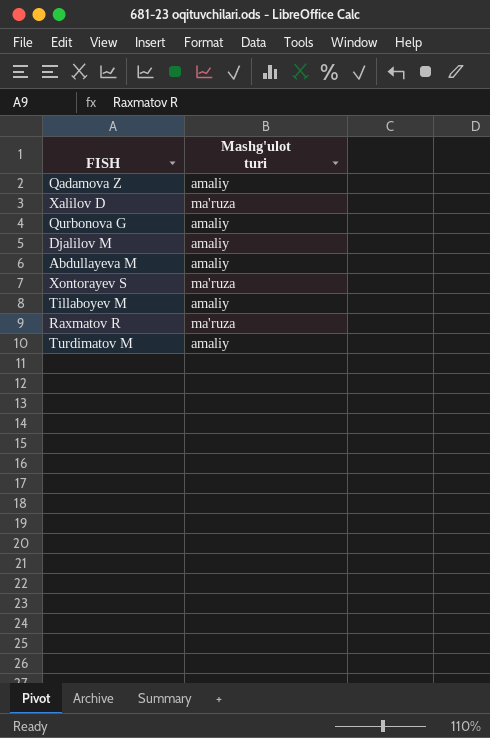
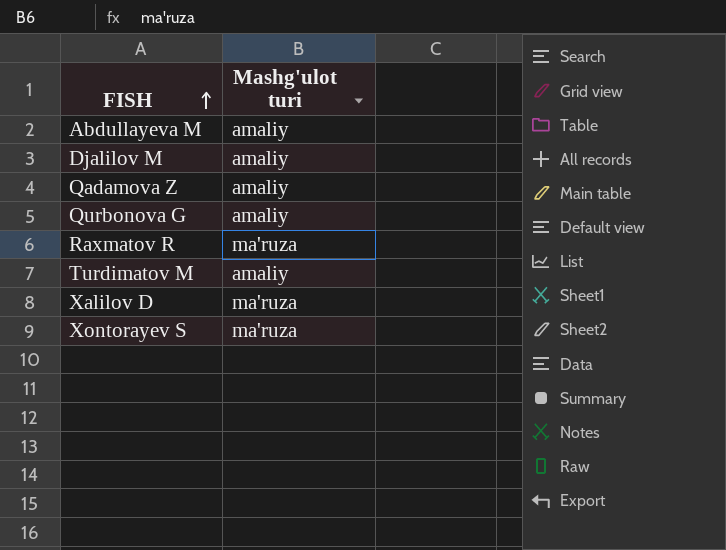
row order: none -> FISH ascending
row Tillaboyev M: amaliy -> none

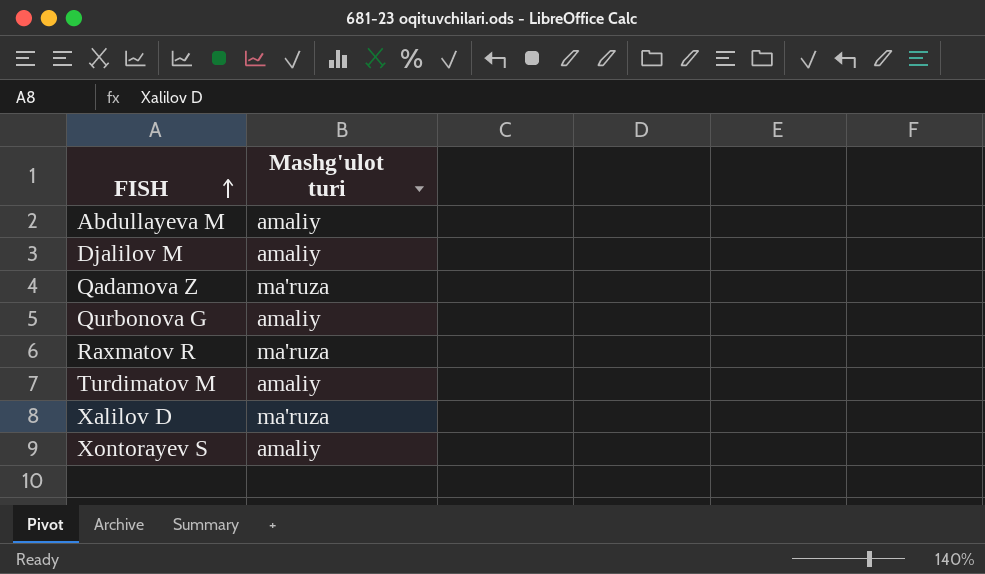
Qadamova Z | Mashg'ulot turi: amaliy -> ma'ruza
Xontorayev S | Mashg'ulot turi: ma'ruza -> amaliy

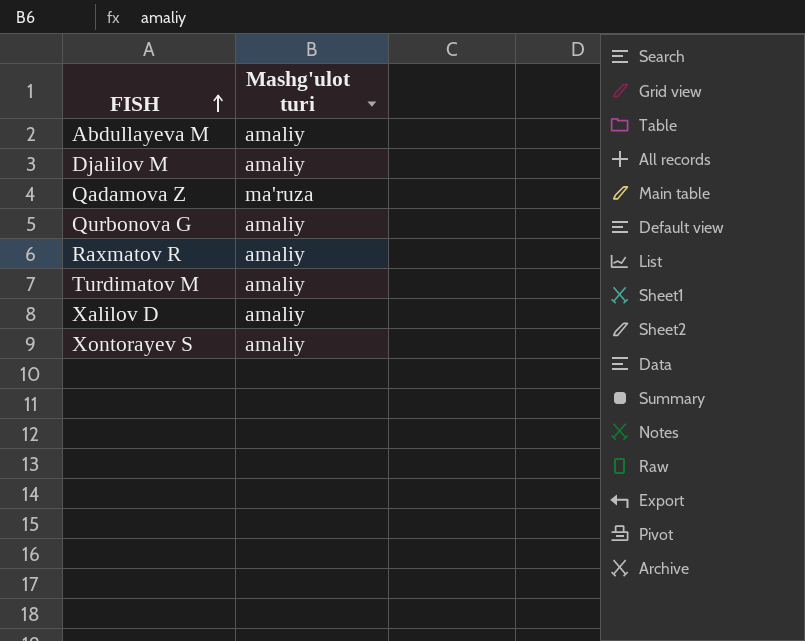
Raxmatov R | Mashg'ulot turi: ma'ruza -> amaliy
Xalilov D | Mashg'ulot turi: ma'ruza -> amaliy

